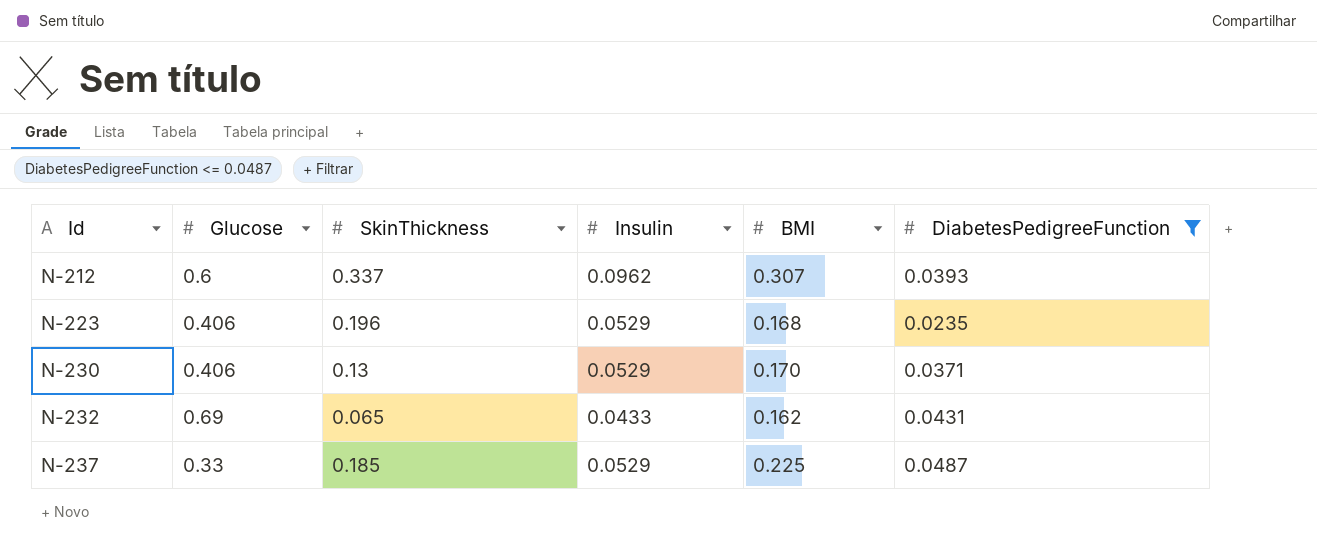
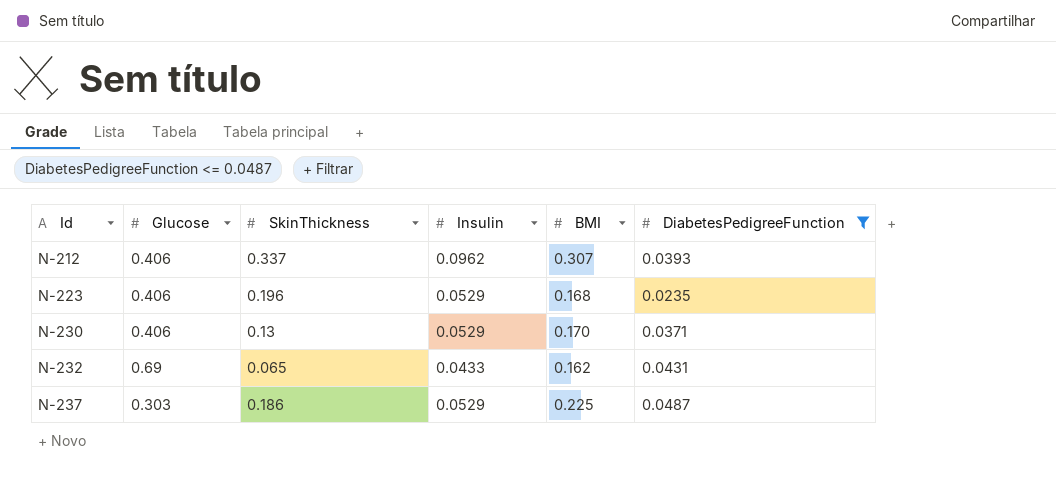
N-212 | Glucose: 0.6 -> 0.406
N-237 | Glucose: 0.33 -> 0.303
N-237 | SkinThickness: 0.185 -> 0.186

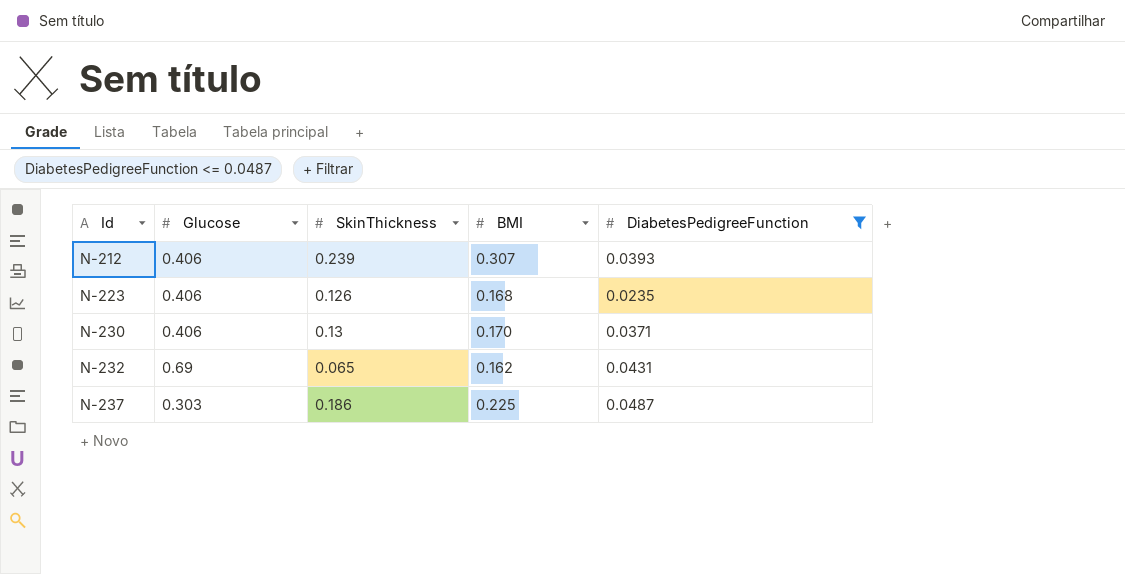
column Insulin | position: 4 -> none
N-212 | SkinThickness: 0.337 -> 0.239
N-223 | SkinThickness: 0.196 -> 0.126

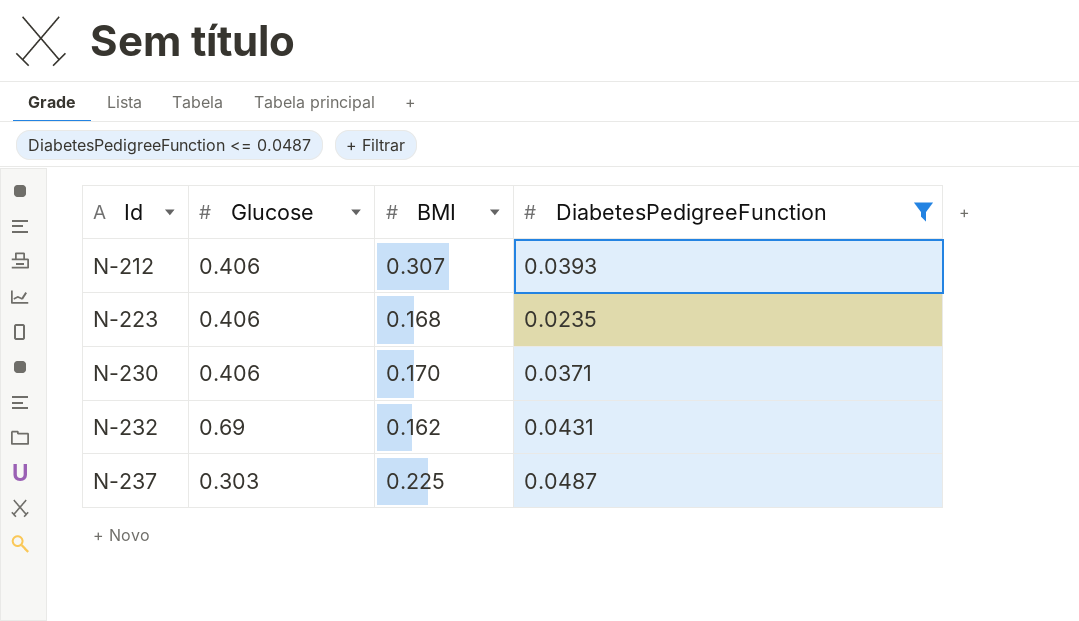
column SkinThickness | position: 3 -> none

